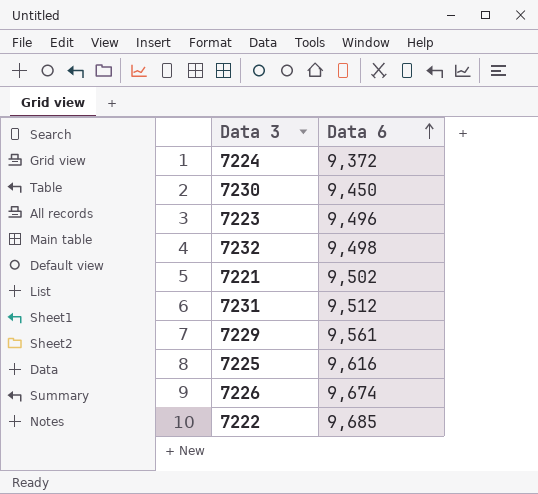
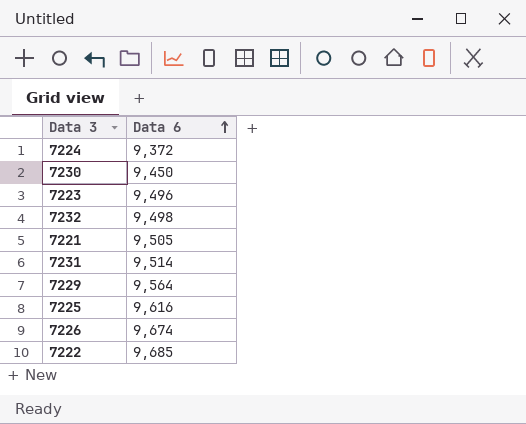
7221 | Data 6: 9,502 -> 9,505
7231 | Data 6: 9,512 -> 9,514
7229 | Data 6: 9,561 -> 9,564

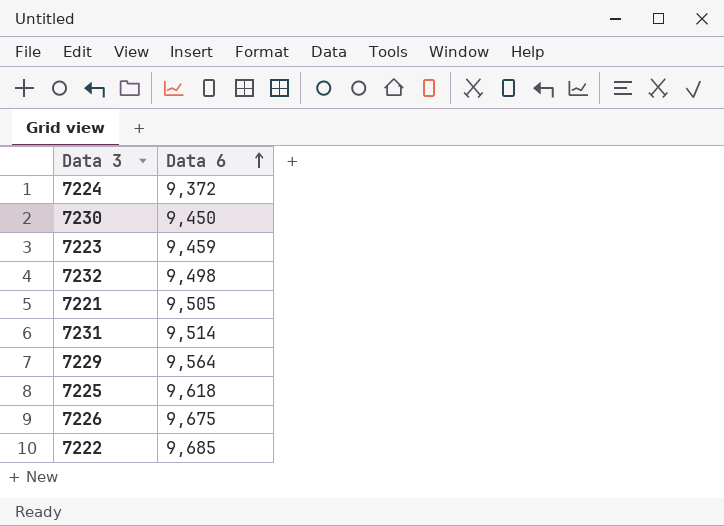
7223 | Data 6: 9,496 -> 9,459
7225 | Data 6: 9,616 -> 9,618
7226 | Data 6: 9,674 -> 9,675

